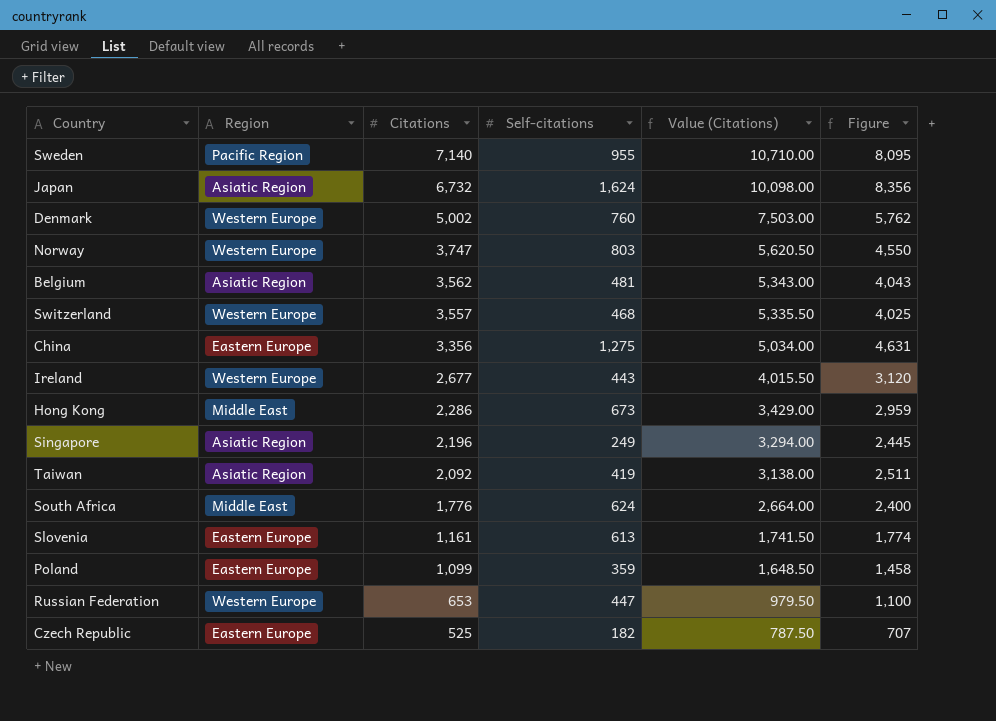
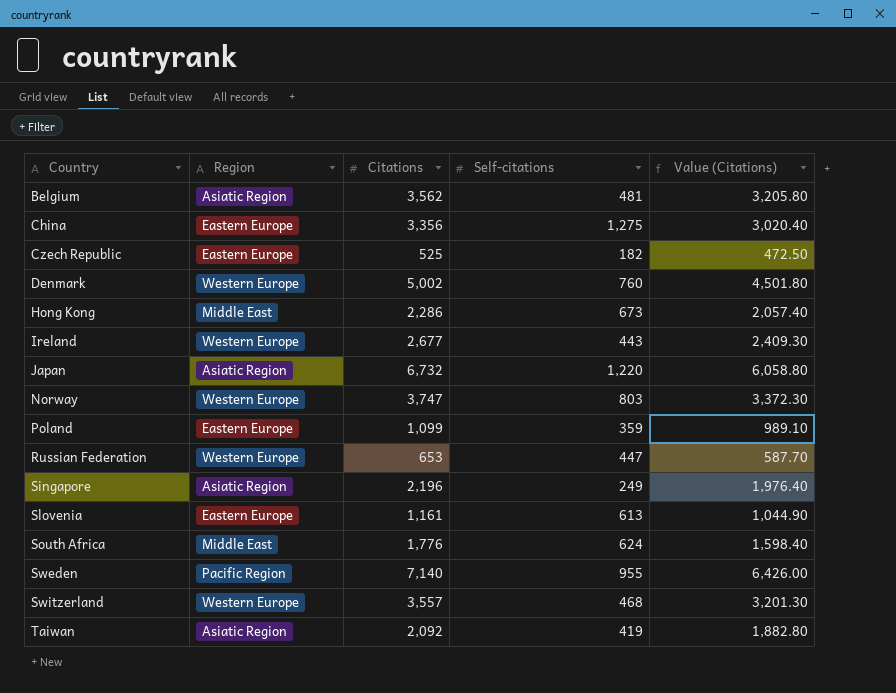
row order: Citations descending -> Country ascending
column Figure | formula: [Citations] + [Self-citations] -> none
column Value (Citations) | formula: [Citations] * 1.5 -> [Citations] * 0.9
Japan | Self-citations: 1,624 -> 1,220

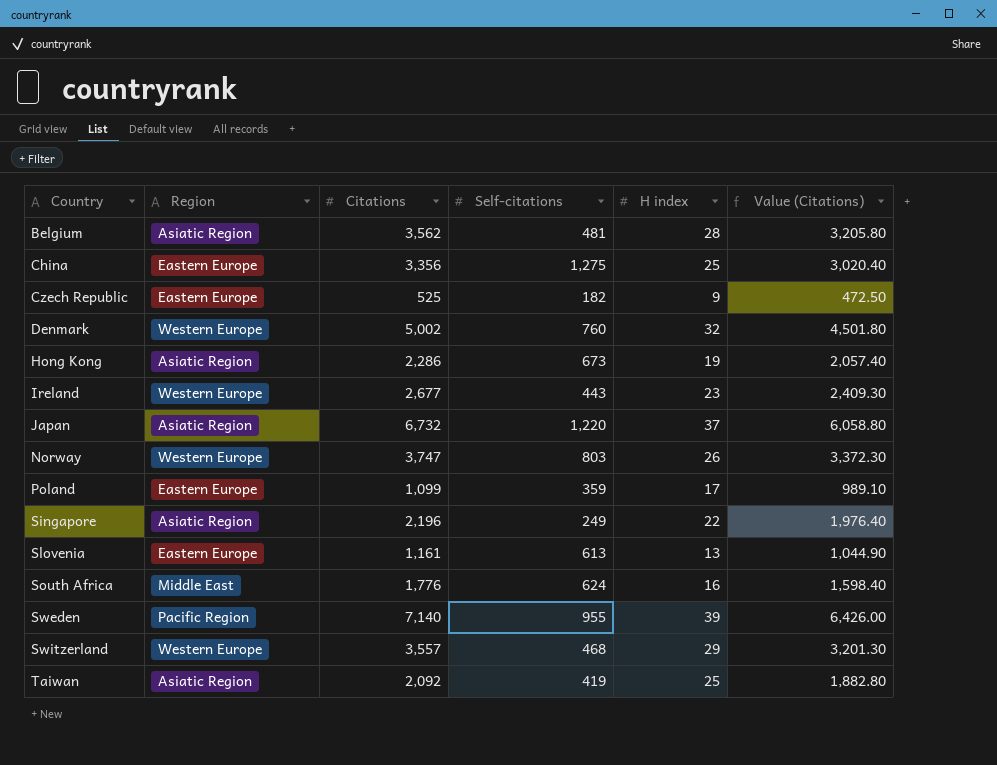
column H index | position: none -> 5
row Russian Federation: Western Europe | 653 | 447 | 587.70 -> none
Hong Kong | Region: Middle East -> Asiatic Region

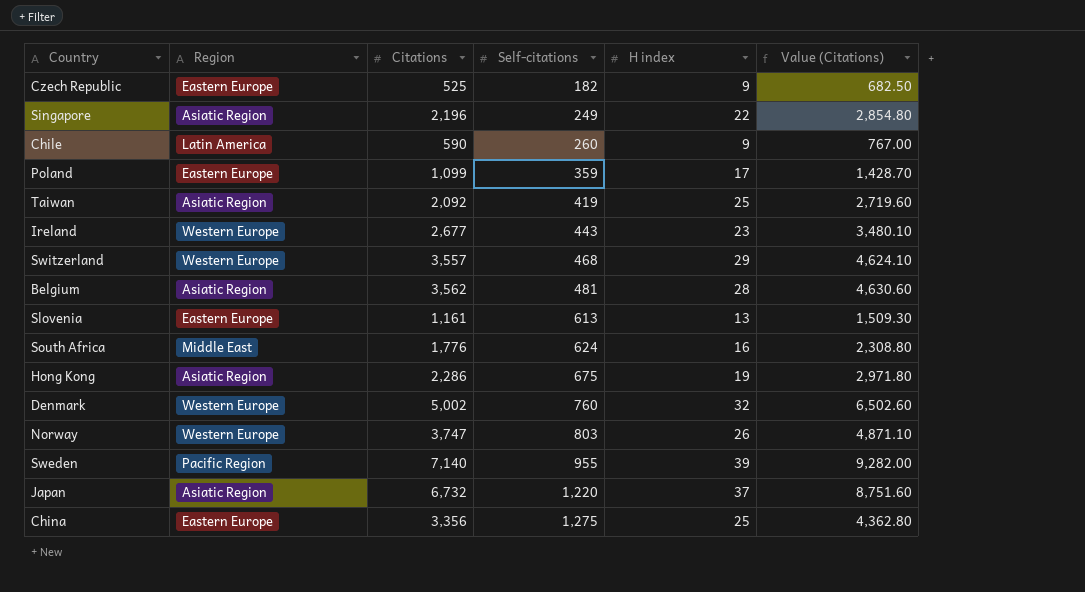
row order: Country ascending -> Self-citations ascending
column Value (Citations) | formula: [Citations] * 0.9 -> [Citations] * 1.3
row Chile: none -> Latin America | 590 | 260 | 9 | 767.00
Hong Kong | Self-citations: 673 -> 675

